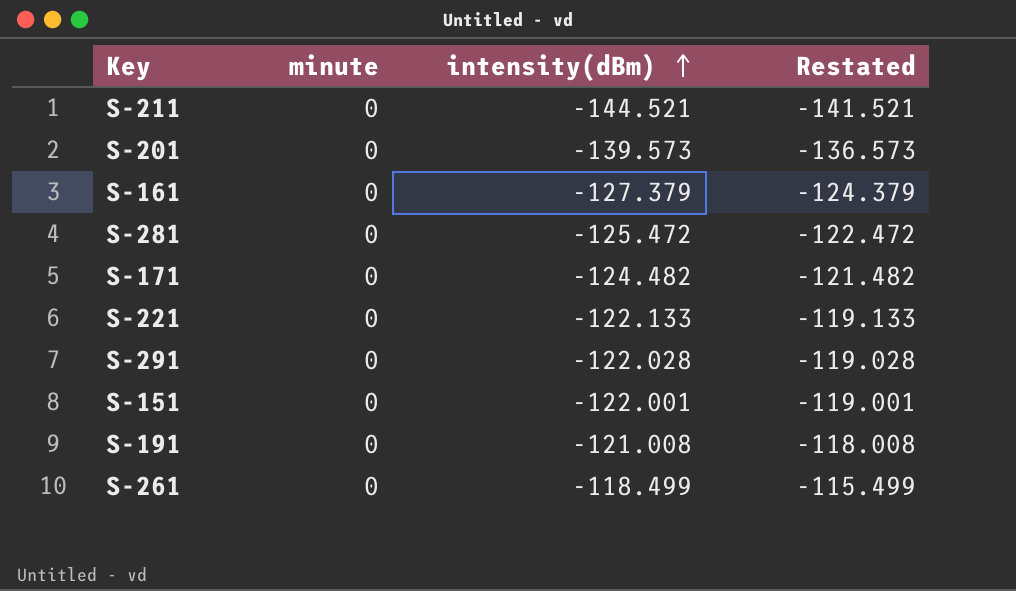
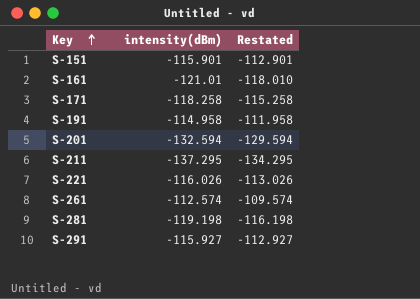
row order: intensity(dBm) ascending -> Key ascending
column minute | position: 2 -> none
S-151 | intensity(dBm): -122.001 -> -115.901
S-151 | Restated: -119.001 -> -112.901
S-161 | intensity(dBm): -127.379 -> -121.01
S-161 | Restated: -124.379 -> -118.010
S-171 | intensity(dBm): -124.482 -> -118.258
S-171 | Restated: -121.482 -> -115.258
S-191 | intensity(dBm): -121.008 -> -114.958
S-191 | Restated: -118.008 -> -111.958
S-201 | intensity(dBm): -139.573 -> -132.594
S-201 | Restated: -136.573 -> -129.594
S-211 | intensity(dBm): -144.521 -> -137.295
S-211 | Restated: -141.521 -> -134.295
S-221 | intensity(dBm): -122.133 -> -116.026
S-221 | Restated: -119.133 -> -113.026
S-261 | intensity(dBm): -118.499 -> -112.574
S-261 | Restated: -115.499 -> -109.574
S-281 | intensity(dBm): -125.472 -> -119.198
S-281 | Restated: -122.472 -> -116.198
S-291 | intensity(dBm): -122.028 -> -115.927
S-291 | Restated: -119.028 -> -112.927

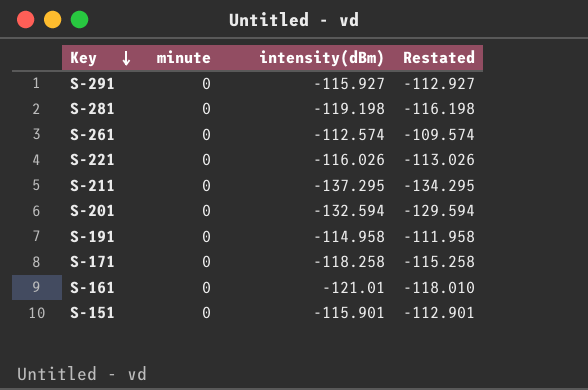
row order: Key ascending -> Key descending
column minute | position: none -> 2

